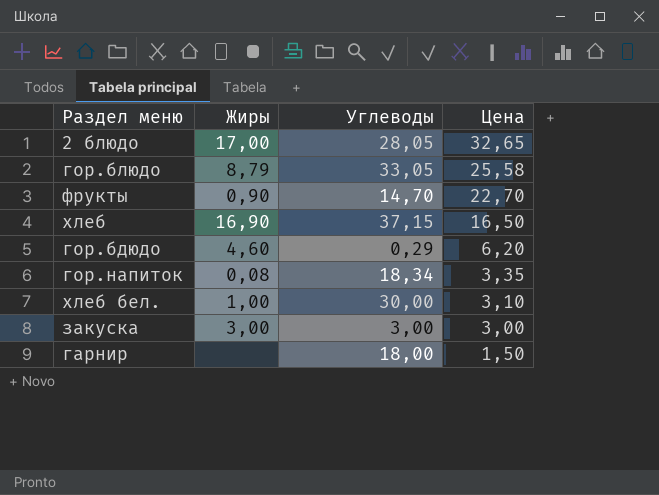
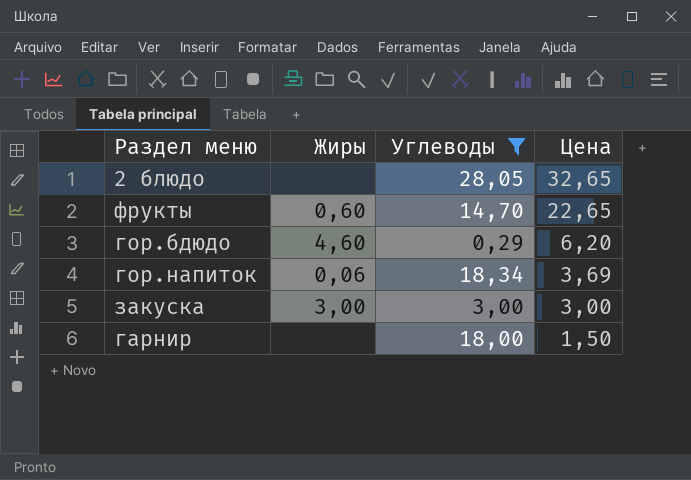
filter: none -> Углеводы <= 28,05
2 блюдо | Жиры: 17,00 -> none
фрукты | Жиры: 0,90 -> 0,60
фрукты | Цена: 22,70 -> 22,65
гор.напиток | Жиры: 0,08 -> 0,06
гор.напиток | Цена: 3,35 -> 3,69

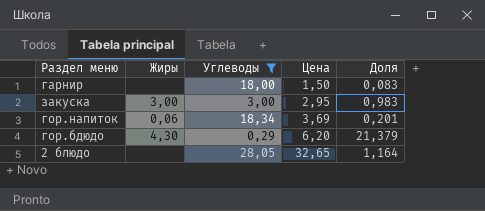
row order: Цена descending -> Цена ascending
column Доля | formula: none -> [Цена] / [Углеводы]
row фрукты: 0,60 | 14,70 | 22,65 -> none
закуска | Цена: 3,00 -> 2,95
гор.бдюдо | Жиры: 4,60 -> 4,30

